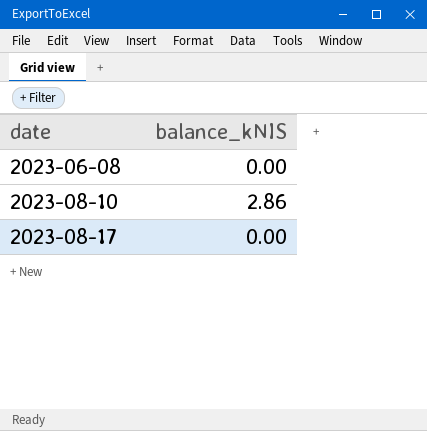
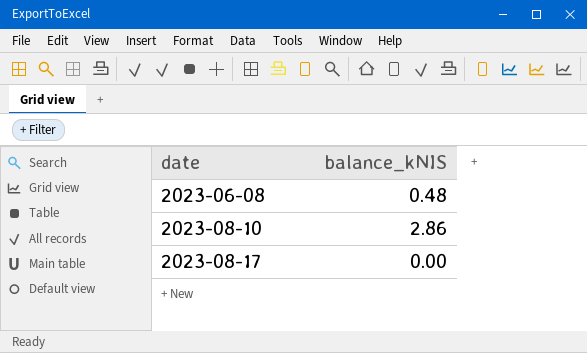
2023-06-08 | balance_kNIS: 0.00 -> 0.48

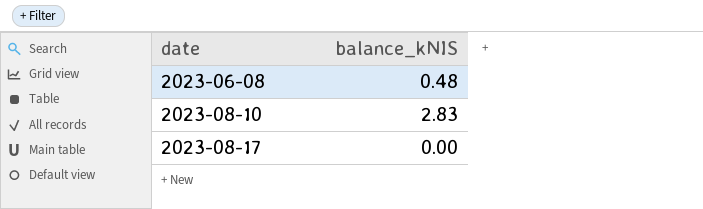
2023-08-10 | balance_kNIS: 2.86 -> 2.83

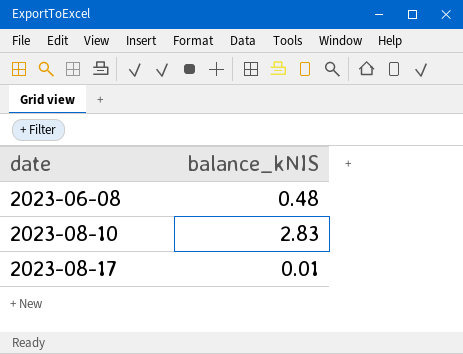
2023-08-17 | balance_kNIS: 0.00 -> 0.01

